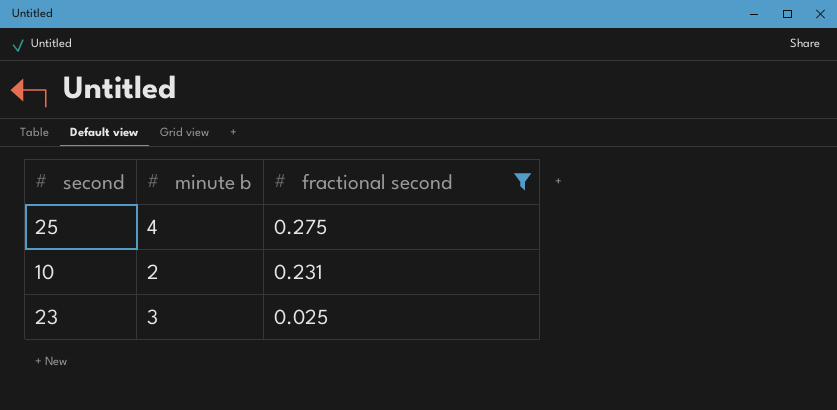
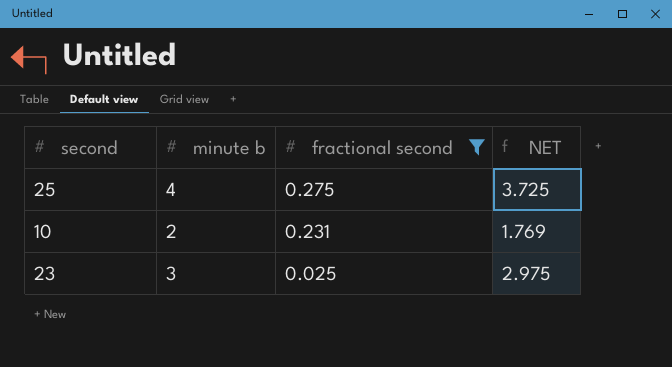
column NET | formula: none -> [minute b] - [fractional second]

